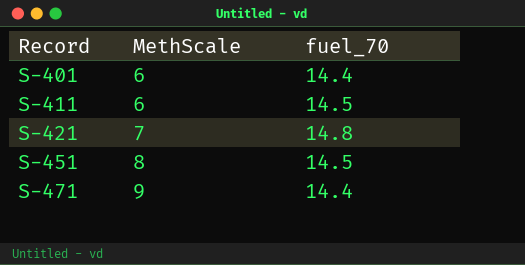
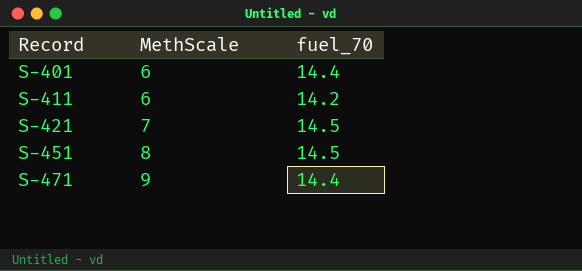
S-411 | fuel_70: 14.5 -> 14.2
S-421 | fuel_70: 14.8 -> 14.5

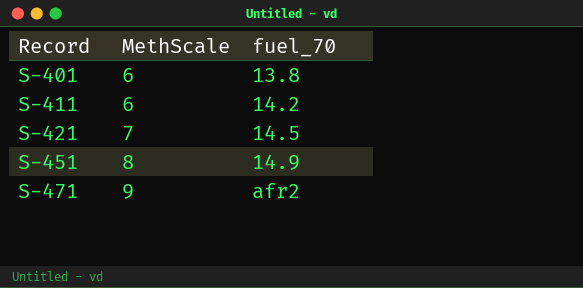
S-401 | fuel_70: 14.4 -> 13.8
S-451 | fuel_70: 14.5 -> 14.9
S-471 | fuel_70: 14.4 -> afr2

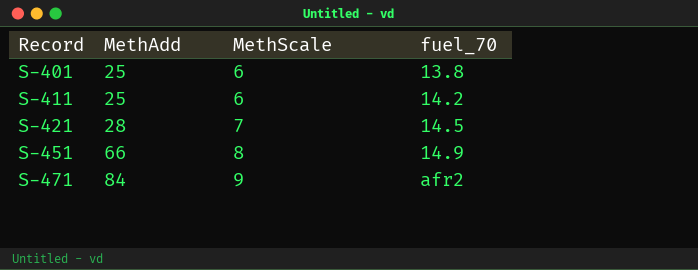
column MethAdd | position: none -> 2

